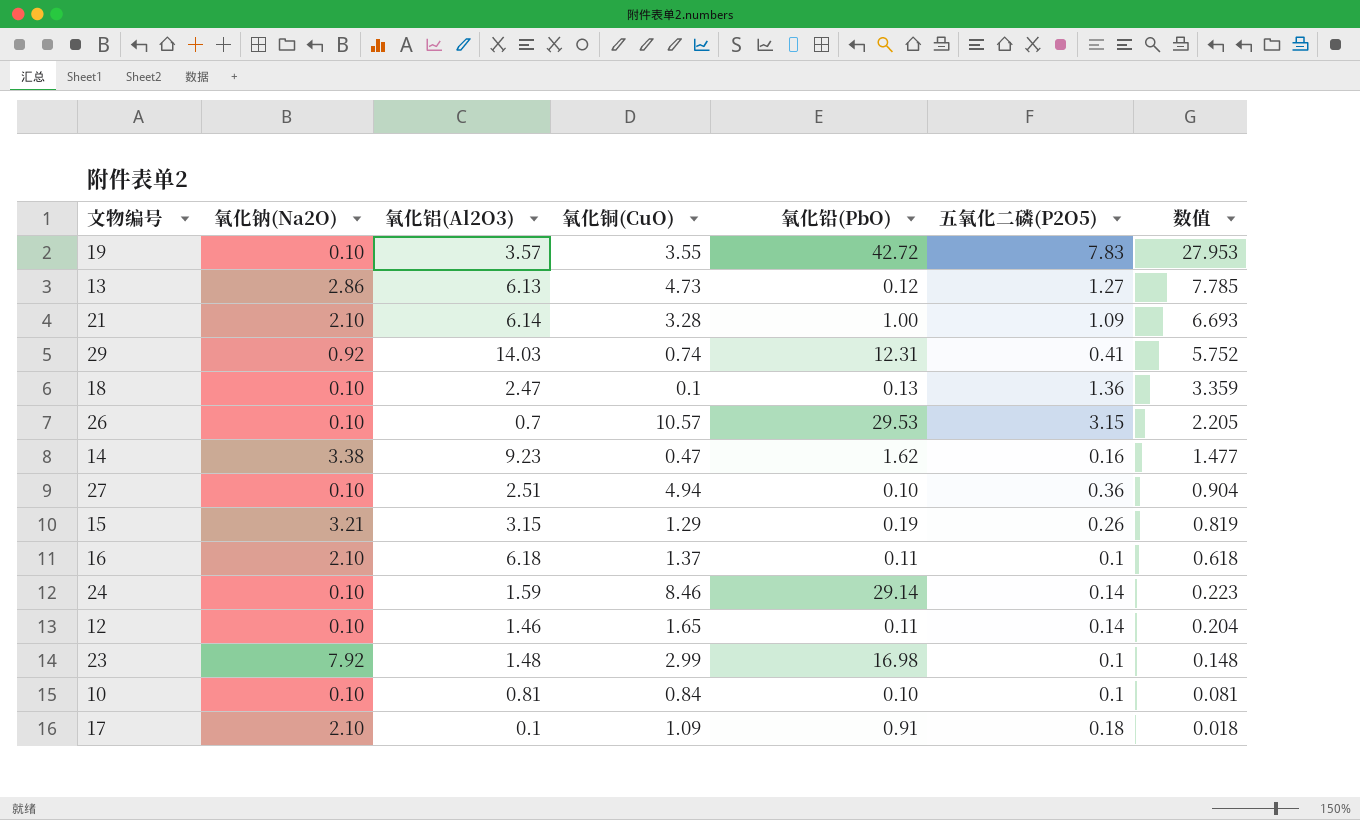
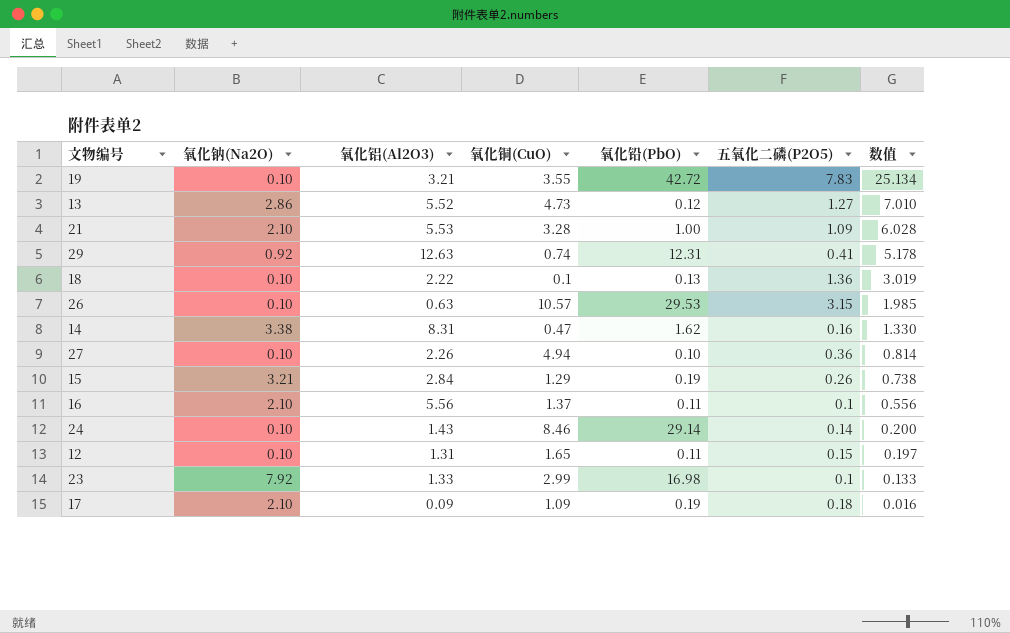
row 10: 0.10 | 0.81 | 0.84 | 0.10 | 0.1 | 0.081 -> none
19 | 氧化铝(Al2O3): 3.57 -> 3.21
19 | 数值: 27.953 -> 25.134
13 | 氧化铝(Al2O3): 6.13 -> 5.52
13 | 数值: 7.785 -> 7.010
21 | 氧化铝(Al2O3): 6.14 -> 5.53
21 | 数值: 6.693 -> 6.028
29 | 氧化铝(Al2O3): 14.03 -> 12.63
29 | 数值: 5.752 -> 5.178
18 | 氧化铝(Al2O3): 2.47 -> 2.22
18 | 数值: 3.359 -> 3.019
26 | 氧化铝(Al2O3): 0.7 -> 0.63
26 | 数值: 2.205 -> 1.985
14 | 氧化铝(Al2O3): 9.23 -> 8.31
14 | 数值: 1.477 -> 1.330
27 | 氧化铝(Al2O3): 2.51 -> 2.26
27 | 数值: 0.904 -> 0.814
15 | 氧化铝(Al2O3): 3.15 -> 2.84
15 | 数值: 0.819 -> 0.738
16 | 氧化铝(Al2O3): 6.18 -> 5.56
16 | 数值: 0.618 -> 0.556
24 | 氧化铝(Al2O3): 1.59 -> 1.43
24 | 数值: 0.223 -> 0.200
12 | 氧化铝(Al2O3): 1.46 -> 1.31
12 | 五氧化二磷(P2O5): 0.14 -> 0.15
12 | 数值: 0.204 -> 0.197
23 | 氧化铝(Al2O3): 1.48 -> 1.33
23 | 数值: 0.148 -> 0.133
17 | 氧化铝(Al2O3): 0.1 -> 0.09
17 | 氧化铅(PbO): 0.91 -> 0.19
17 | 数值: 0.018 -> 0.016

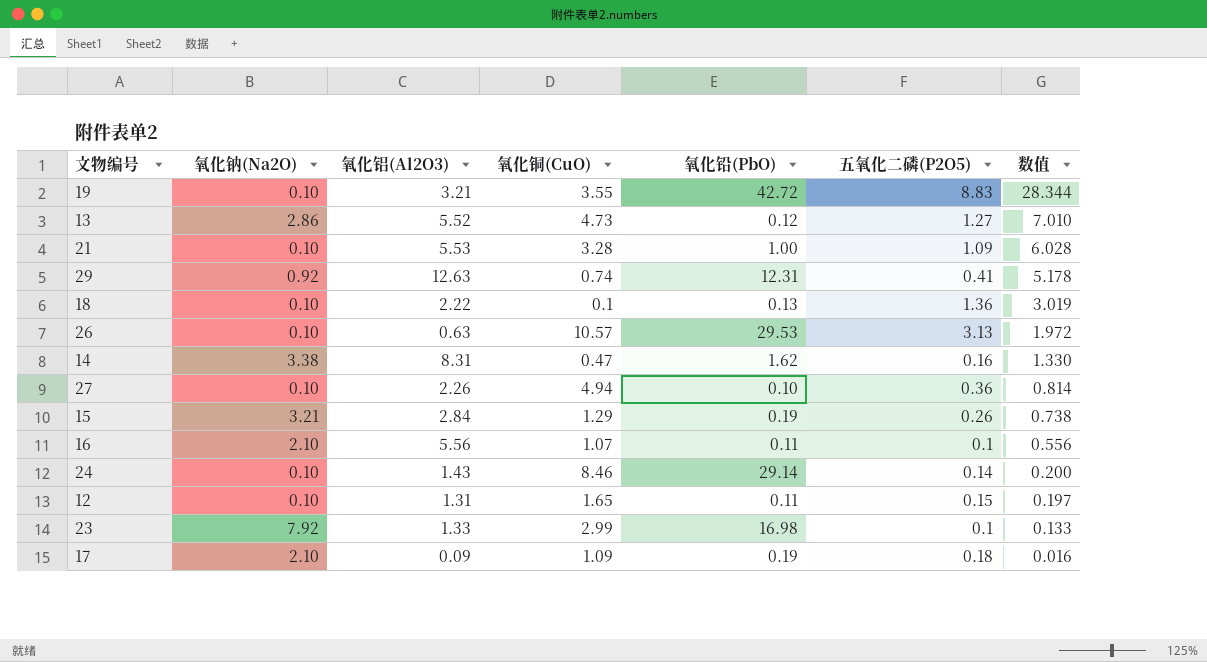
19 | 五氧化二磷(P2O5): 7.83 -> 8.83
19 | 数值: 25.134 -> 28.344
21 | 氧化钠(Na2O): 2.10 -> 0.10
26 | 五氧化二磷(P2O5): 3.15 -> 3.13
26 | 数值: 1.985 -> 1.972
16 | 氧化铜(CuO): 1.37 -> 1.07

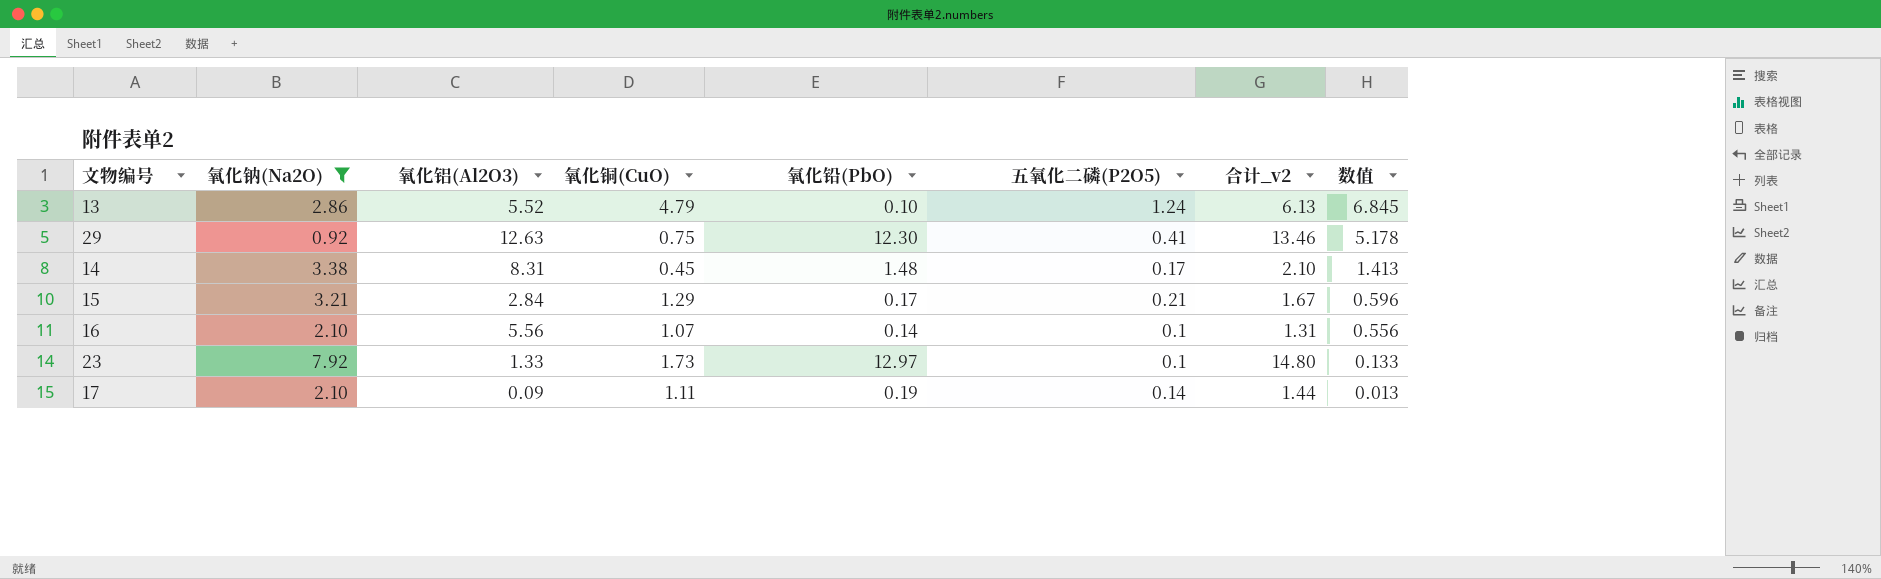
filter: none -> 氧化钠(Na2O) != 0.10
column 合计_v2 | formula: none -> [氧化铜(CuO)] + [氧化铅(PbO)] + [五氧化二磷(P2O5)]
13 | 氧化铜(CuO): 4.73 -> 4.79
13 | 氧化铅(PbO): 0.12 -> 0.10
13 | 五氧化二磷(P2O5): 1.27 -> 1.24
13 | 数值: 7.010 -> 6.845
29 | 氧化铜(CuO): 0.74 -> 0.75
29 | 氧化铅(PbO): 12.31 -> 12.30
14 | 氧化铜(CuO): 0.47 -> 0.45
14 | 氧化铅(PbO): 1.62 -> 1.48
14 | 五氧化二磷(P2O5): 0.16 -> 0.17
14 | 数值: 1.330 -> 1.413
15 | 氧化铅(PbO): 0.19 -> 0.17
15 | 五氧化二磷(P2O5): 0.26 -> 0.21
15 | 数值: 0.738 -> 0.596
16 | 氧化铅(PbO): 0.11 -> 0.14
23 | 氧化铜(CuO): 2.99 -> 1.73
23 | 氧化铅(PbO): 16.98 -> 12.97
17 | 氧化铜(CuO): 1.09 -> 1.11
17 | 五氧化二磷(P2O5): 0.18 -> 0.14
17 | 数值: 0.016 -> 0.013

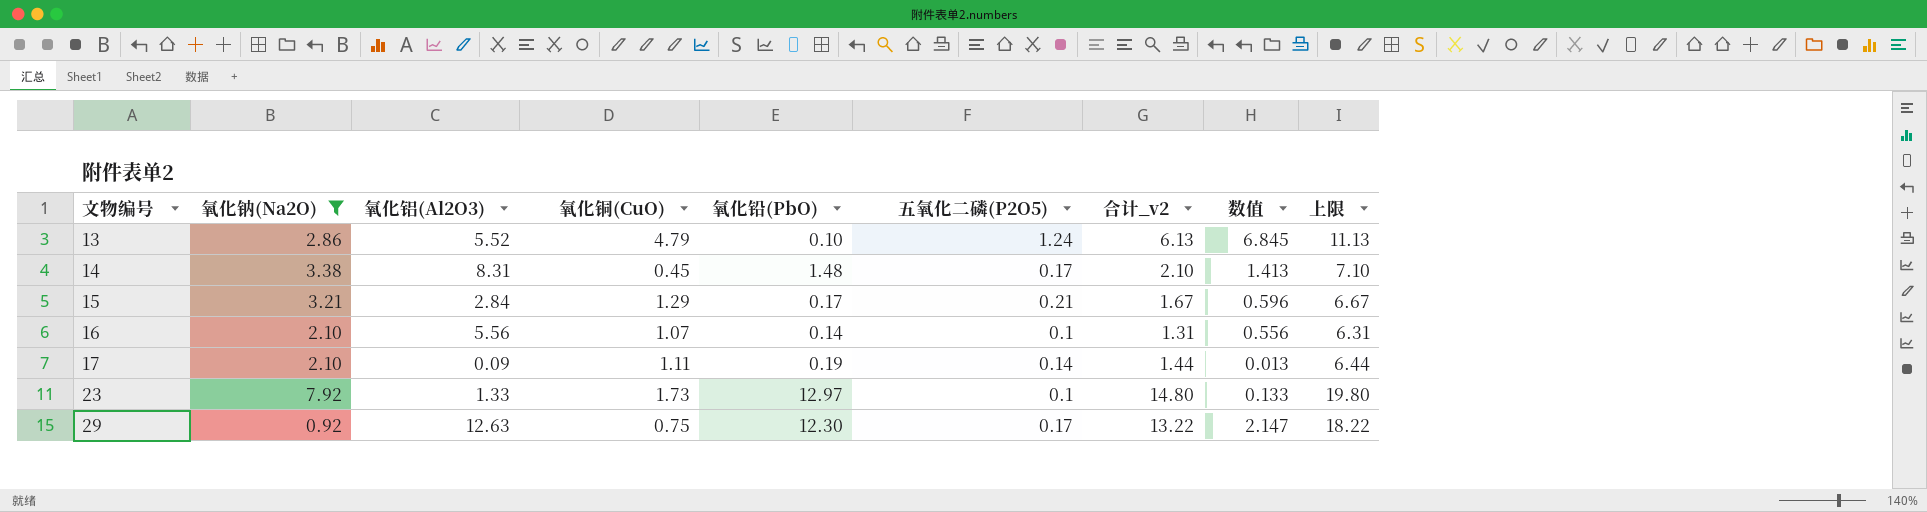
row order: 数值 descending -> 文物编号 ascending
column 上限 | formula: none -> [合计_v2] + 5
29 | 五氧化二磷(P2O5): 0.41 -> 0.17
29 | 合计_v2: 13.46 -> 13.22
29 | 数值: 5.178 -> 2.147

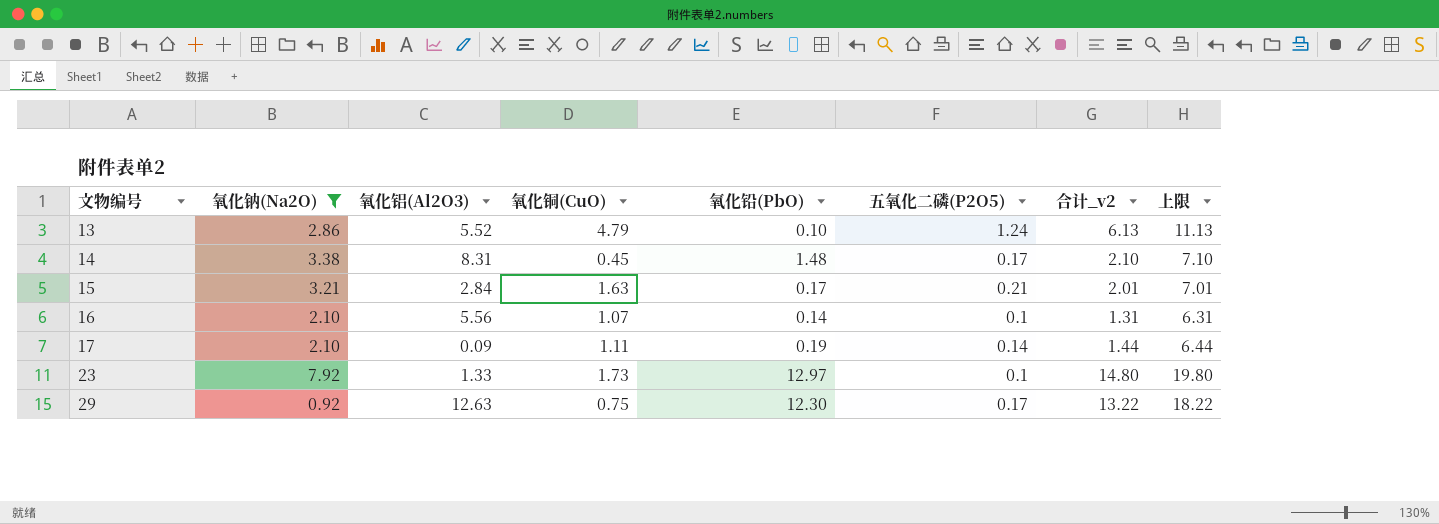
column 数值 | formula: [氧化铝(Al2O3)] * [五氧化二磷(P2O5)] -> none
15 | 氧化铜(CuO): 1.29 -> 1.63
15 | 合计_v2: 1.67 -> 2.01
15 | 上限: 6.67 -> 7.01

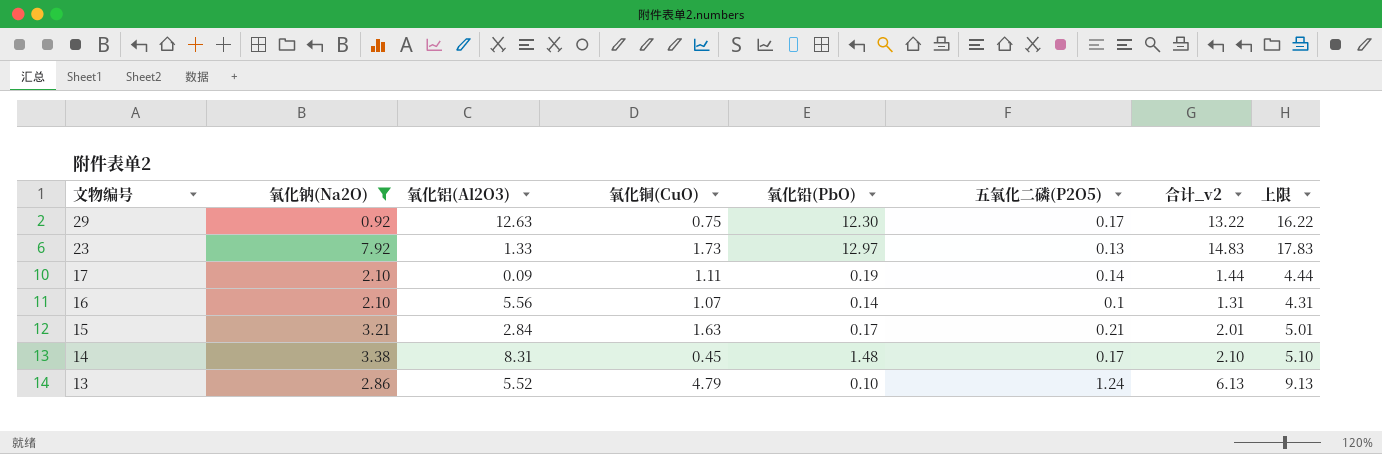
row order: 文物编号 ascending -> 文物编号 descending
column 上限 | formula: [合计_v2] + 5 -> [合计_v2] + 3
23 | 五氧化二磷(P2O5): 0.1 -> 0.13
23 | 合计_v2: 14.80 -> 14.83

